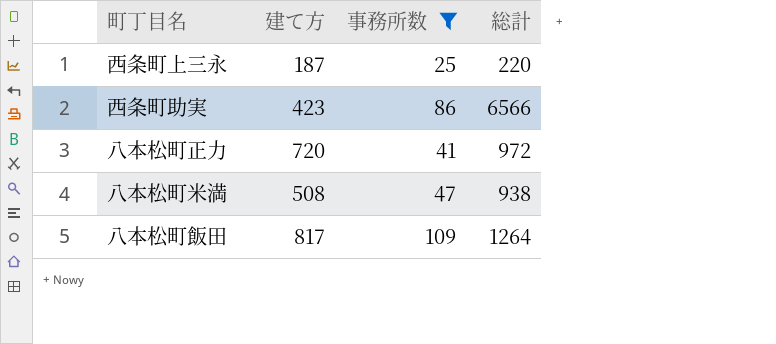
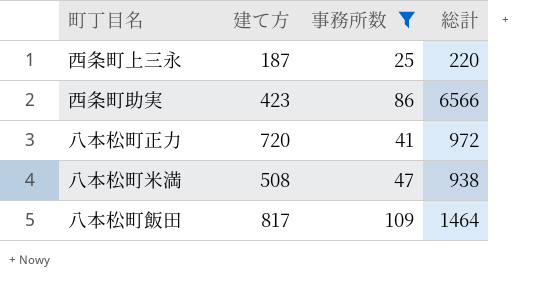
八本松町飯田 | 総計: 1264 -> 1464

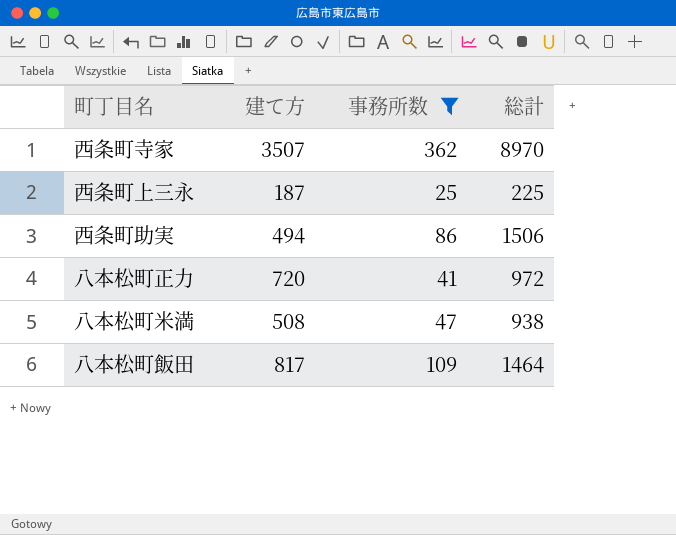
row 西条町寺家: none -> 3507 | 362 | 8970
西条町上三永 | 総計: 220 -> 225
西条町助実 | 建て方: 423 -> 494
西条町助実 | 総計: 6566 -> 1506

